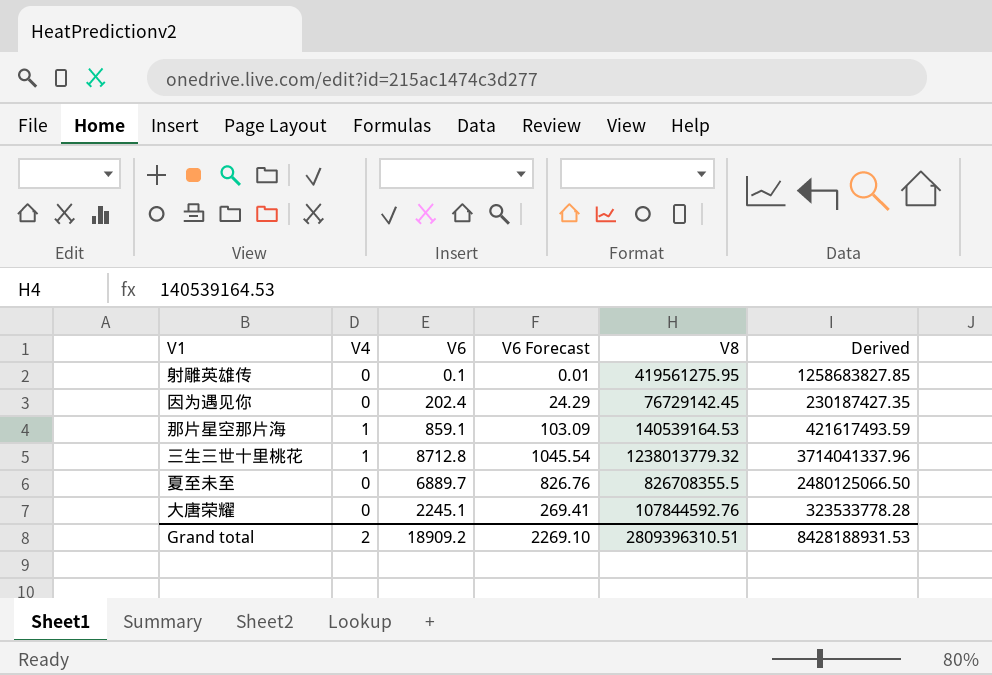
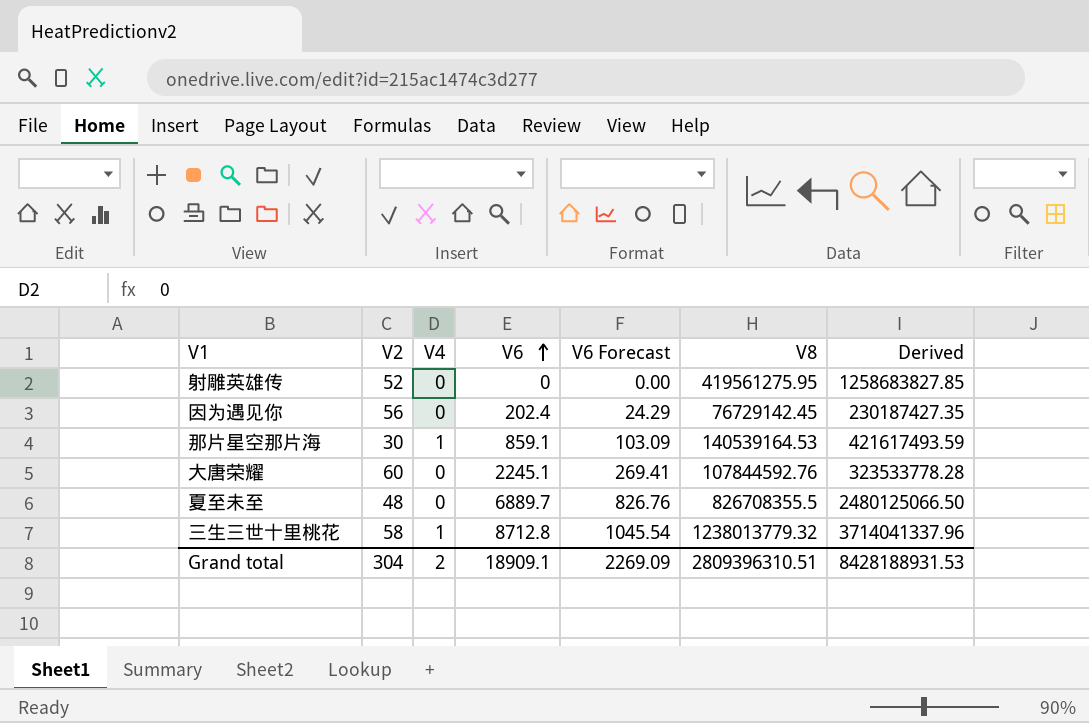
row order: none -> V6 ascending
column V2 | position: none -> 2
射雕英雄传 | V6: 0.1 -> 0
射雕英雄传 | V6 Forecast: 0.01 -> 0.00
Grand total | V6: 18909.2 -> 18909.1
Grand total | V6 Forecast: 2269.10 -> 2269.09

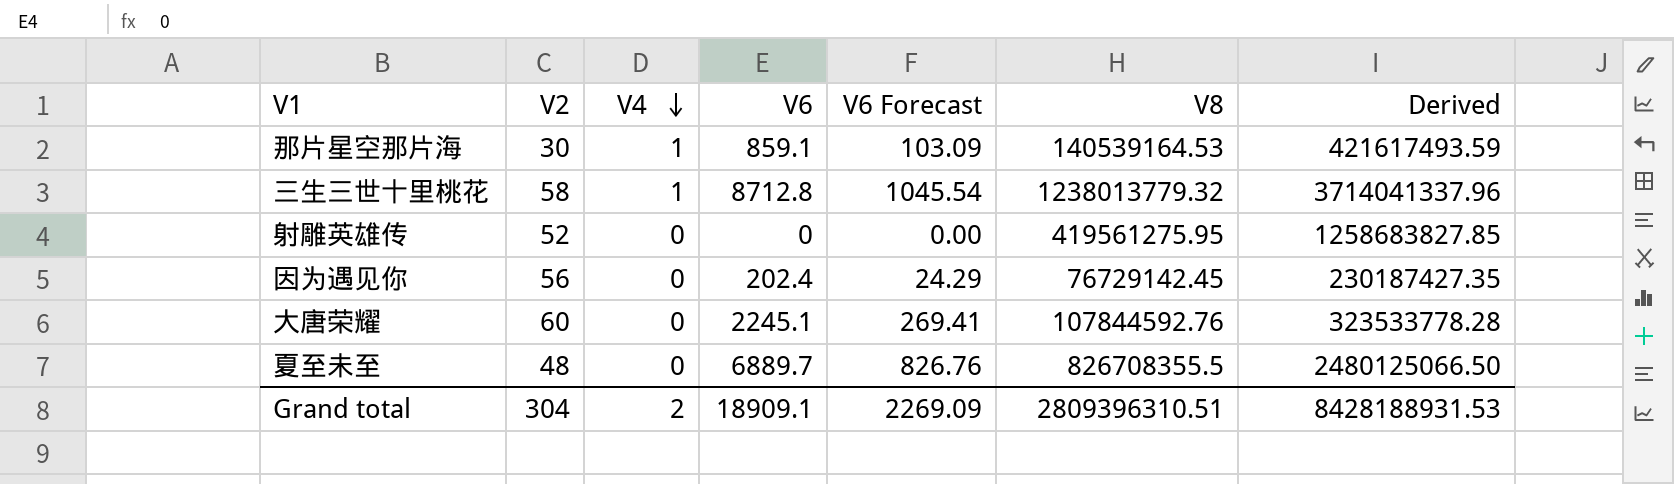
row order: V6 ascending -> V4 descending

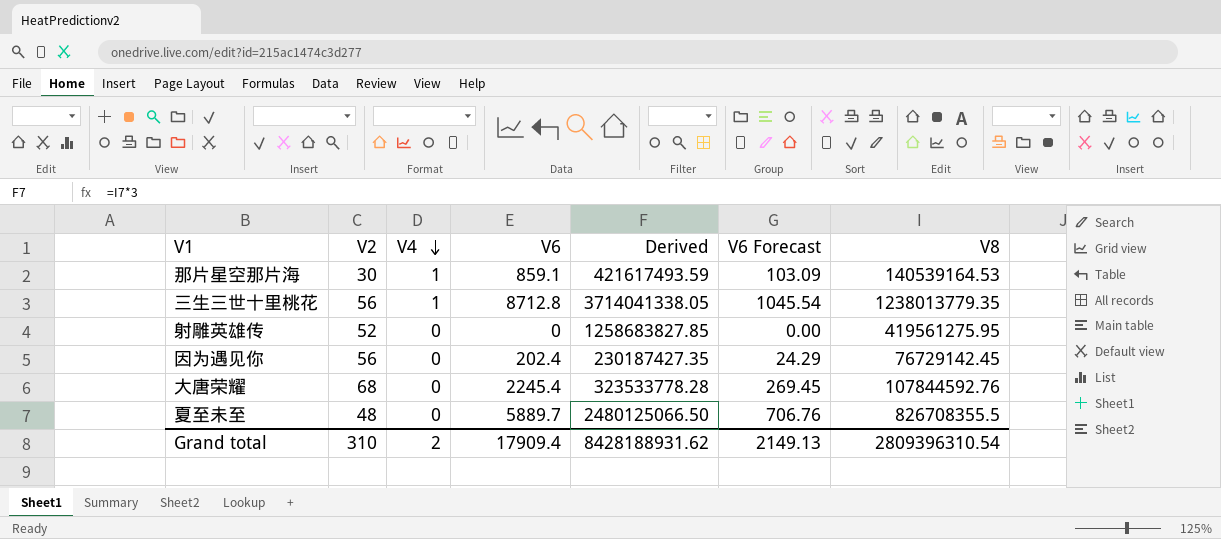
column Derived | position: 7 -> 5
三生三世十里桃花 | V2: 58 -> 56
三生三世十里桃花 | Derived: 3714041337.96 -> 3714041338.05
三生三世十里桃花 | V8: 1238013779.32 -> 1238013779.35
大唐荣耀 | V2: 60 -> 68
大唐荣耀 | V6: 2245.1 -> 2245.4
大唐荣耀 | V6 Forecast: 269.41 -> 269.45
夏至未至 | V6: 6889.7 -> 5889.7
夏至未至 | V6 Forecast: 826.76 -> 706.76
Grand total | V2: 304 -> 310
Grand total | V6: 18909.1 -> 17909.4
Grand total | Derived: 8428188931.53 -> 8428188931.62
Grand total | V6 Forecast: 2269.09 -> 2149.13
Grand total | V8: 2809396310.51 -> 2809396310.54

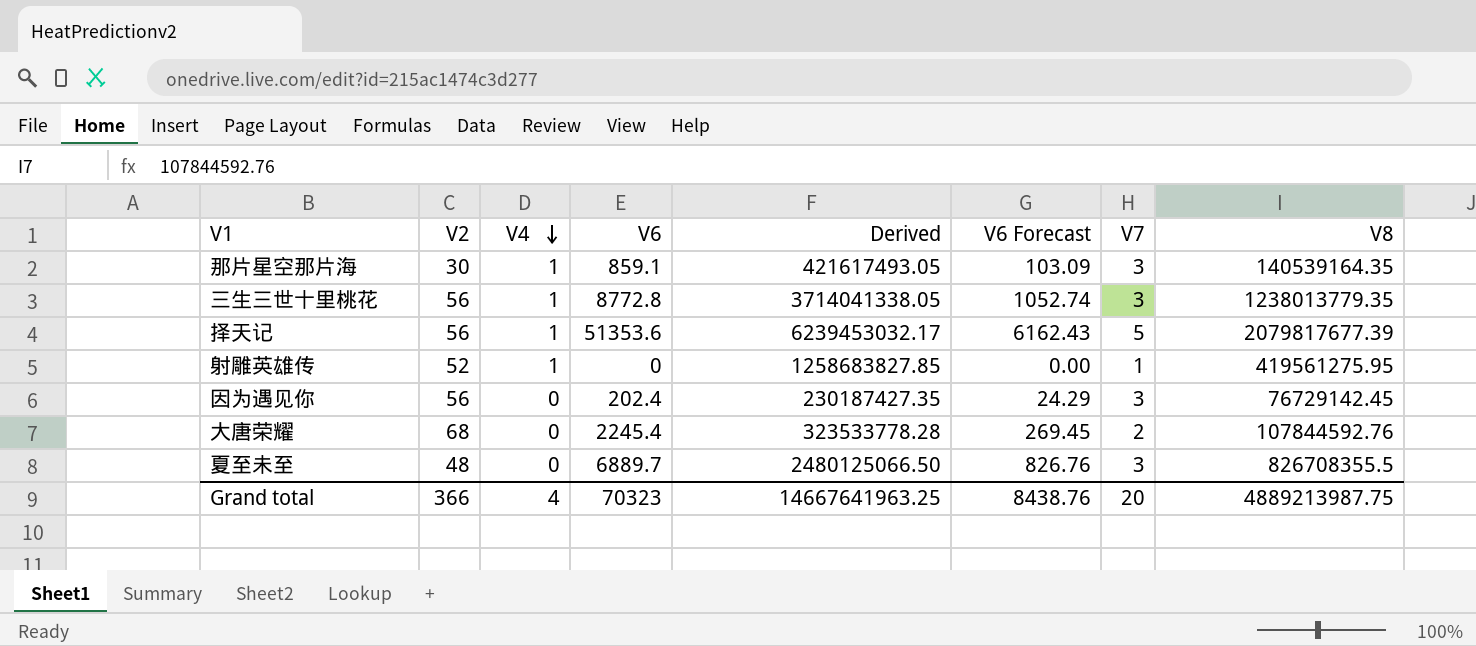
column V7 | position: none -> 7
那片星空那片海 | Derived: 421617493.59 -> 421617493.05
那片星空那片海 | V8: 140539164.53 -> 140539164.35
三生三世十里桃花 | V6: 8712.8 -> 8772.8
三生三世十里桃花 | V6 Forecast: 1045.54 -> 1052.74
row 择天记: none -> 56 | 1 | 51353.6 | 6239453032.17 | 6162.43 | 5 | 2079817677.39
射雕英雄传 | V4: 0 -> 1
夏至未至 | V6: 5889.7 -> 6889.7
夏至未至 | V6 Forecast: 706.76 -> 826.76
Grand total | V2: 310 -> 366
Grand total | V4: 2 -> 4
Grand total | V6: 17909.4 -> 70323
Grand total | Derived: 8428188931.62 -> 14667641963.25
Grand total | V6 Forecast: 2149.13 -> 8438.76
Grand total | V8: 2809396310.54 -> 4889213987.75

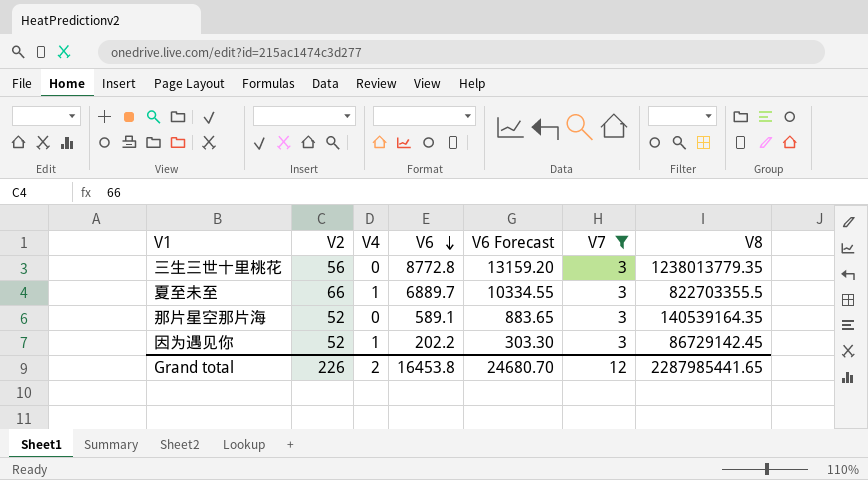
filter: none -> V7 = 3
row order: V4 descending -> V6 descending
column Derived | formula: [V8] * 3 -> none
column V6 Forecast | formula: [V6] * 0.12 -> [V6] * 1.5
三生三世十里桃花 | V4: 1 -> 0
夏至未至 | V2: 48 -> 66
夏至未至 | V4: 0 -> 1
夏至未至 | V8: 826708355.5 -> 822703355.5
那片星空那片海 | V2: 30 -> 52
那片星空那片海 | V4: 1 -> 0
那片星空那片海 | V6: 859.1 -> 589.1
因为遇见你 | V2: 56 -> 52
因为遇见你 | V4: 0 -> 1
因为遇见你 | V6: 202.4 -> 202.2
因为遇见你 | V8: 76729142.45 -> 86729142.45
Grand total | V2: 366 -> 226
Grand total | V4: 4 -> 2
Grand total | V6: 70323 -> 16453.8
Grand total | V6 Forecast: 8438.76 -> 24680.70
Grand total | V7: 20 -> 12
Grand total | V8: 4889213987.75 -> 2287985441.65

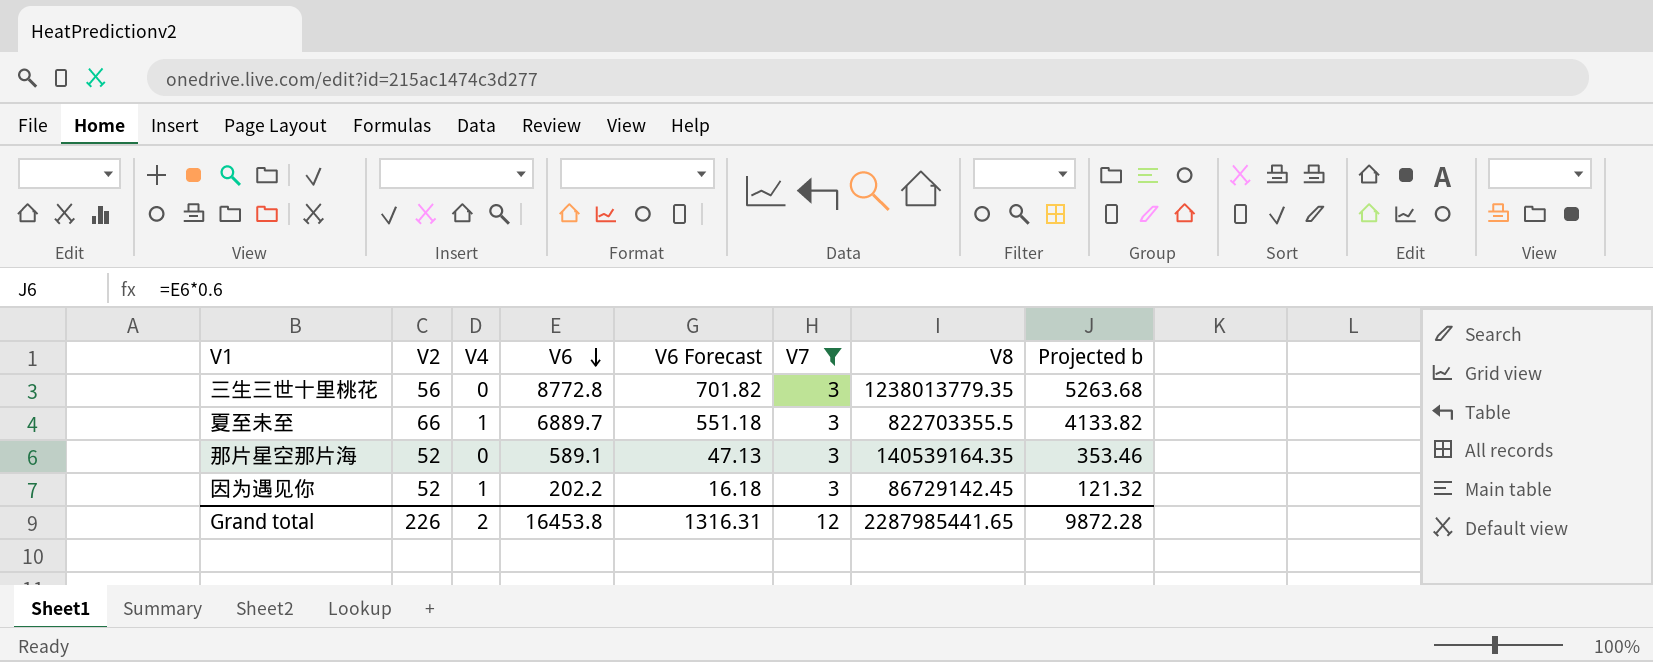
column V6 Forecast | formula: [V6] * 1.5 -> [V6] * 0.08
column Projected b | formula: none -> [V6] * 0.6
Grand total | V6 Forecast: 24680.70 -> 1316.31

